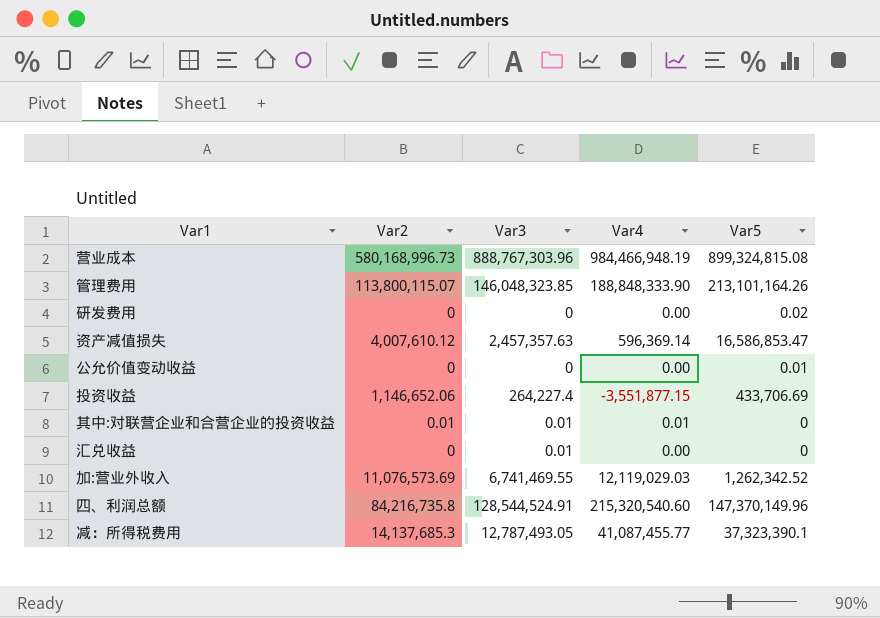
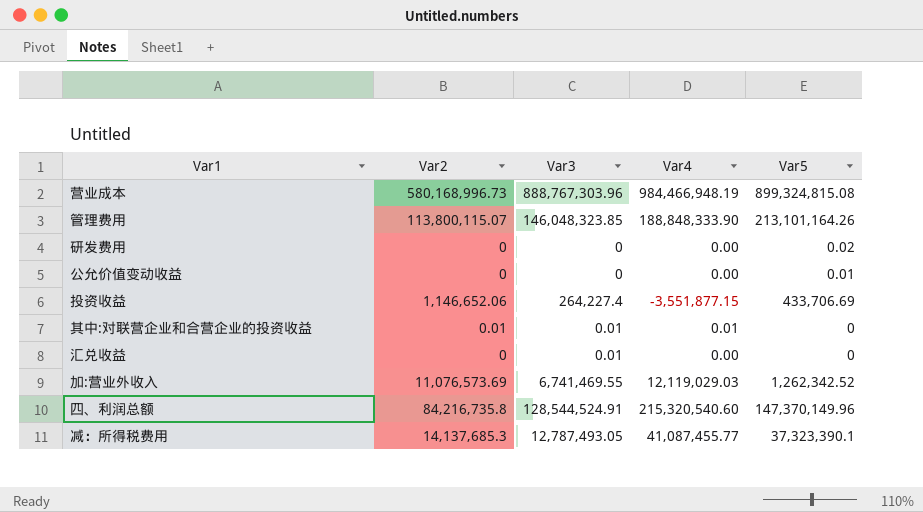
row 资产减值损失: 4,007,610.12 | 2,457,357.63 | 596,369.14 | 16,586,853.47 -> none

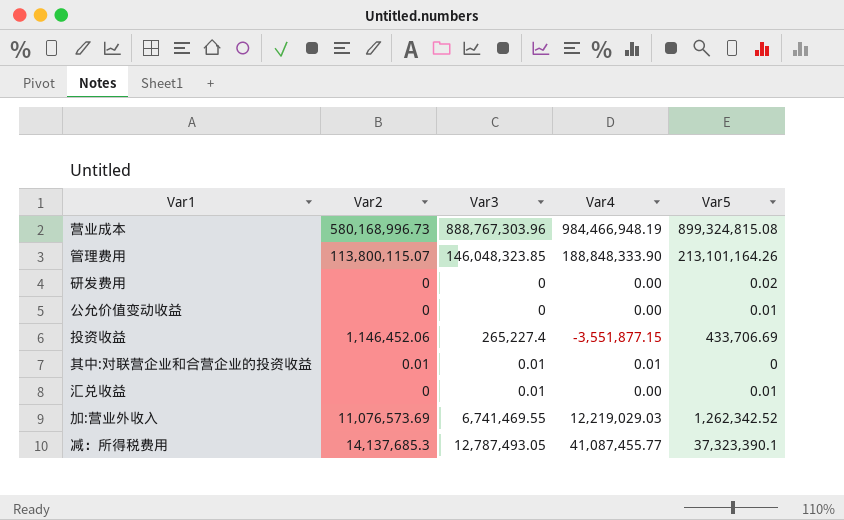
row 四、利润总额: 84,216,735.8 | 128,544,524.91 | 215,320,540.60 | 147,370,149.96 -> none
投资收益 | Var2: 1,146,652.06 -> 1,146,452.06
投资收益 | Var3: 264,227.4 -> 265,227.4
汇兑收益 | Var5: 0 -> 0.01
加:营业外收入 | Var4: 12,119,029.03 -> 12,219,029.03

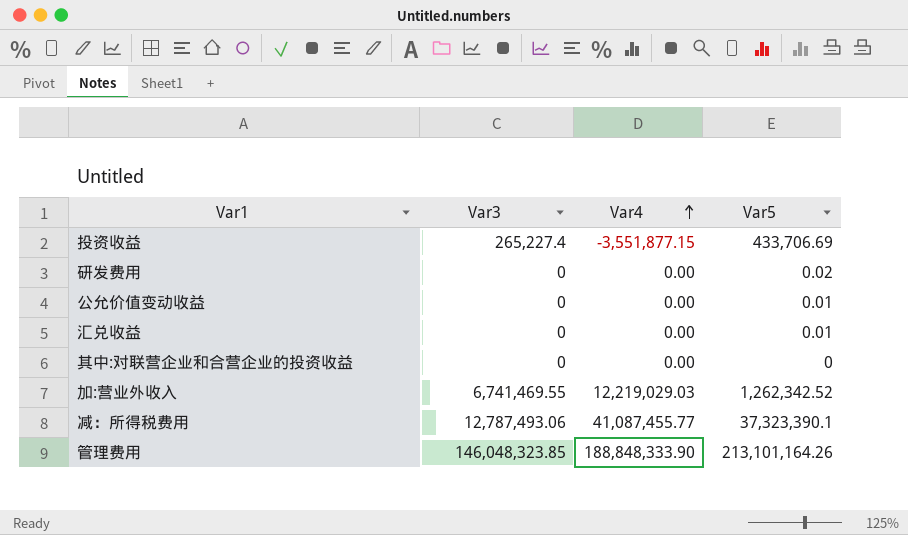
row order: none -> Var4 ascending
column Var2 | position: 2 -> none
row 营业成本: 580,168,996.73 | 888,767,303.96 | 984,466,948.19 | 899,324,815.08 -> none
汇兑收益 | Var3: 0.01 -> 0
其中:对联营企业和合营企业的投资收益 | Var3: 0.01 -> 0
其中:对联营企业和合营企业的投资收益 | Var4: 0.01 -> 0.00
减：所得税费用 | Var3: 12,787,493.05 -> 12,787,493.06

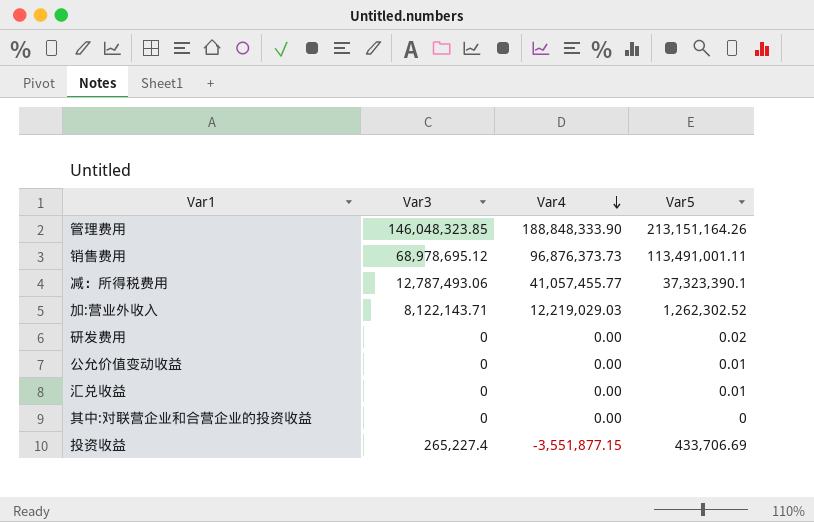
row order: Var4 ascending -> Var4 descending
管理费用 | Var5: 213,101,164.26 -> 213,151,164.26
row 销售费用: none -> 68,978,695.12 | 96,876,373.73 | 113,491,001.11
减：所得税费用 | Var4: 41,087,455.77 -> 41,057,455.77
加:营业外收入 | Var3: 6,741,469.55 -> 8,122,143.71
加:营业外收入 | Var5: 1,262,342.52 -> 1,262,302.52

